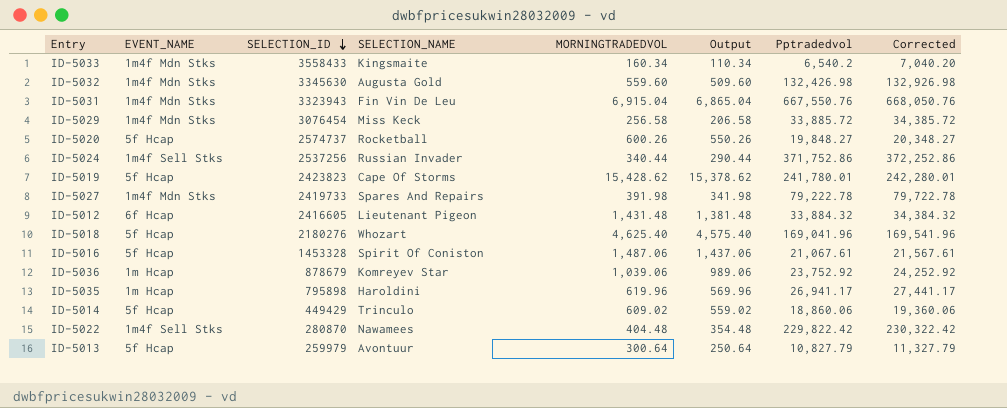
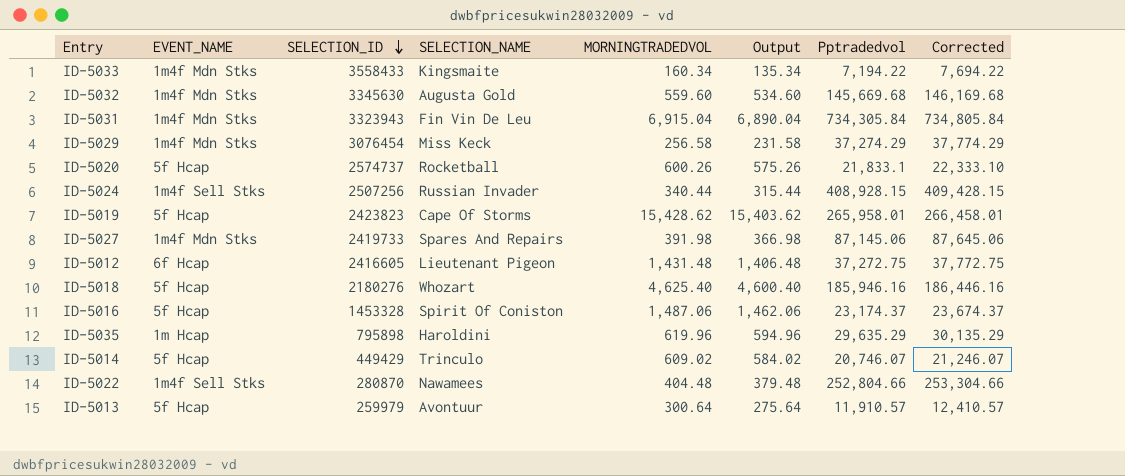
column Output | formula: [MORNINGTRADEDVOL] - 50 -> [MORNINGTRADEDVOL] - 25
row ID-5036: 1m Hcap | 878679 | Komreyev Star | 1,039.06 | 989.06 | 23,752.92 | 24,252.92 -> none
ID-5033 | Pptradedvol: 6,540.2 -> 7,194.22
ID-5033 | Corrected: 7,040.20 -> 7,694.22
ID-5032 | Pptradedvol: 132,426.98 -> 145,669.68
ID-5032 | Corrected: 132,926.98 -> 146,169.68
ID-5031 | Pptradedvol: 667,550.76 -> 734,305.84
ID-5031 | Corrected: 668,050.76 -> 734,805.84
ID-5029 | Pptradedvol: 33,885.72 -> 37,274.29
ID-5029 | Corrected: 34,385.72 -> 37,774.29
ID-5020 | Pptradedvol: 19,848.27 -> 21,833.1
ID-5020 | Corrected: 20,348.27 -> 22,333.10
ID-5024 | SELECTION_ID: 2537256 -> 2507256
ID-5024 | Pptradedvol: 371,752.86 -> 408,928.15
ID-5024 | Corrected: 372,252.86 -> 409,428.15
ID-5019 | Pptradedvol: 241,780.01 -> 265,958.01
ID-5019 | Corrected: 242,280.01 -> 266,458.01
ID-5027 | Pptradedvol: 79,222.78 -> 87,145.06
ID-5027 | Corrected: 79,722.78 -> 87,645.06
ID-5012 | Pptradedvol: 33,884.32 -> 37,272.75
ID-5012 | Corrected: 34,384.32 -> 37,772.75
ID-5018 | Pptradedvol: 169,041.96 -> 185,946.16
ID-5018 | Corrected: 169,541.96 -> 186,446.16
ID-5016 | Pptradedvol: 21,067.61 -> 23,174.37
ID-5016 | Corrected: 21,567.61 -> 23,674.37
ID-5035 | Pptradedvol: 26,941.17 -> 29,635.29
ID-5035 | Corrected: 27,441.17 -> 30,135.29
ID-5014 | Pptradedvol: 18,860.06 -> 20,746.07
ID-5014 | Corrected: 19,360.06 -> 21,246.07
ID-5022 | Pptradedvol: 229,822.42 -> 252,804.66
ID-5022 | Corrected: 230,322.42 -> 253,304.66
ID-5013 | Pptradedvol: 10,827.79 -> 11,910.57
ID-5013 | Corrected: 11,327.79 -> 12,410.57

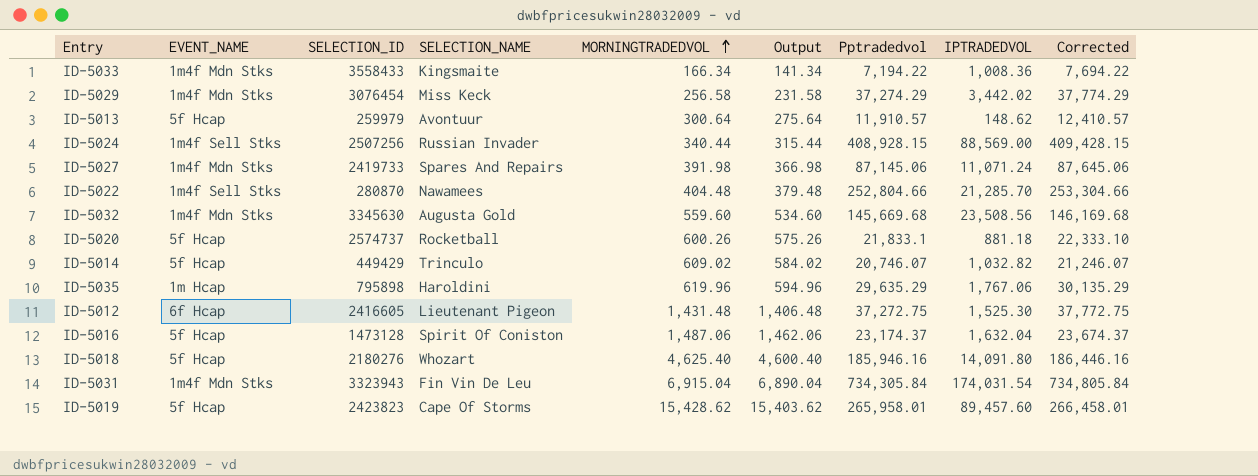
row order: SELECTION_ID descending -> MORNINGTRADEDVOL ascending
column IPTRADEDVOL | position: none -> 8
ID-5033 | MORNINGTRADEDVOL: 160.34 -> 166.34
ID-5033 | Output: 135.34 -> 141.34
ID-5016 | SELECTION_ID: 1453328 -> 1473128

